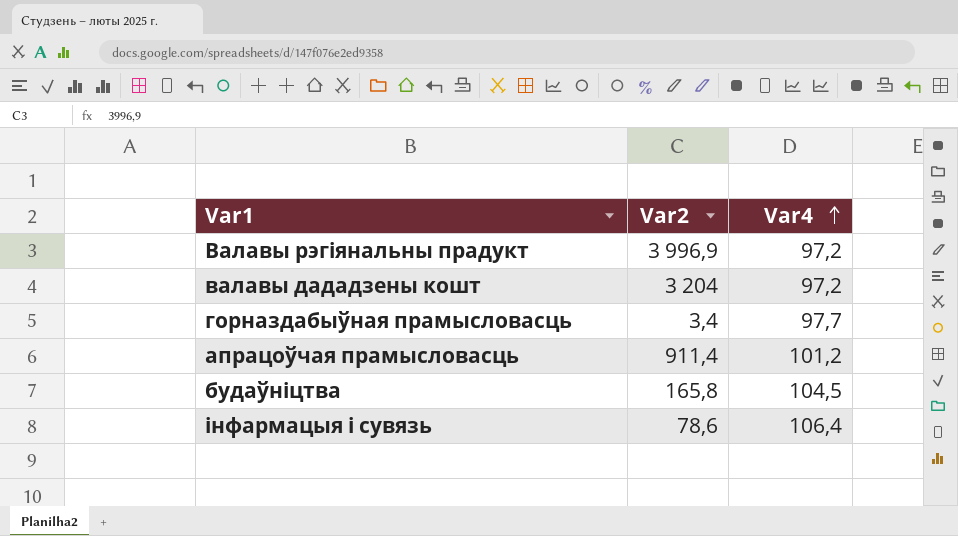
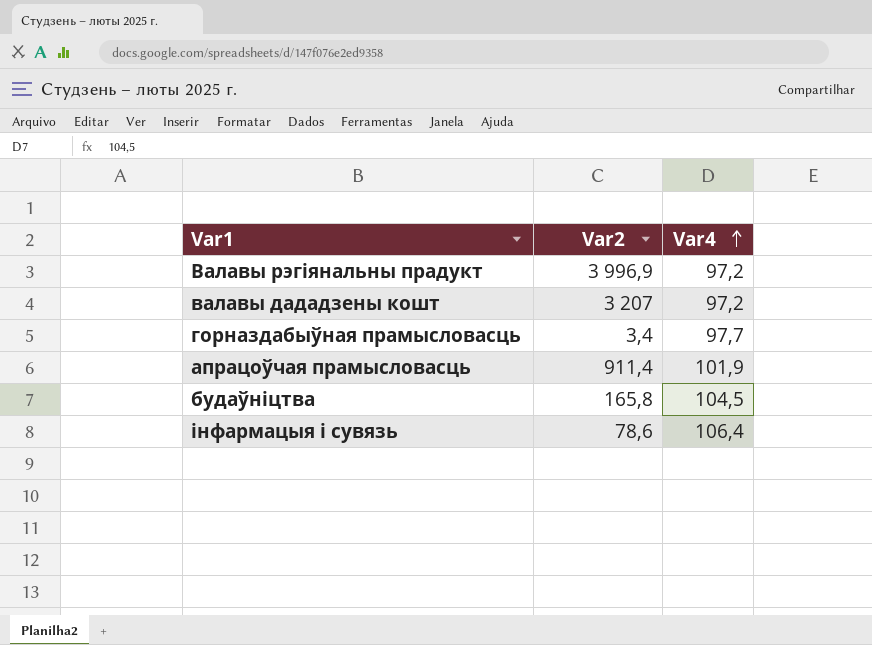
валавы дададзены кошт | Var2: 3 204 -> 3 207
апрацоўчая прамысловасць | Var4: 101,2 -> 101,9

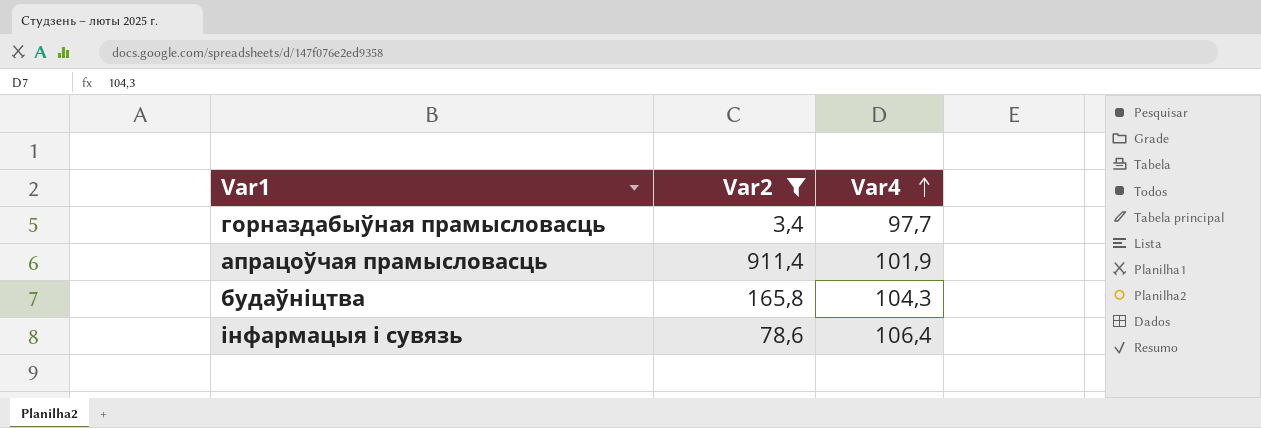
filter: none -> Var2 <= 911,4
будаўніцтва | Var4: 104,5 -> 104,3

